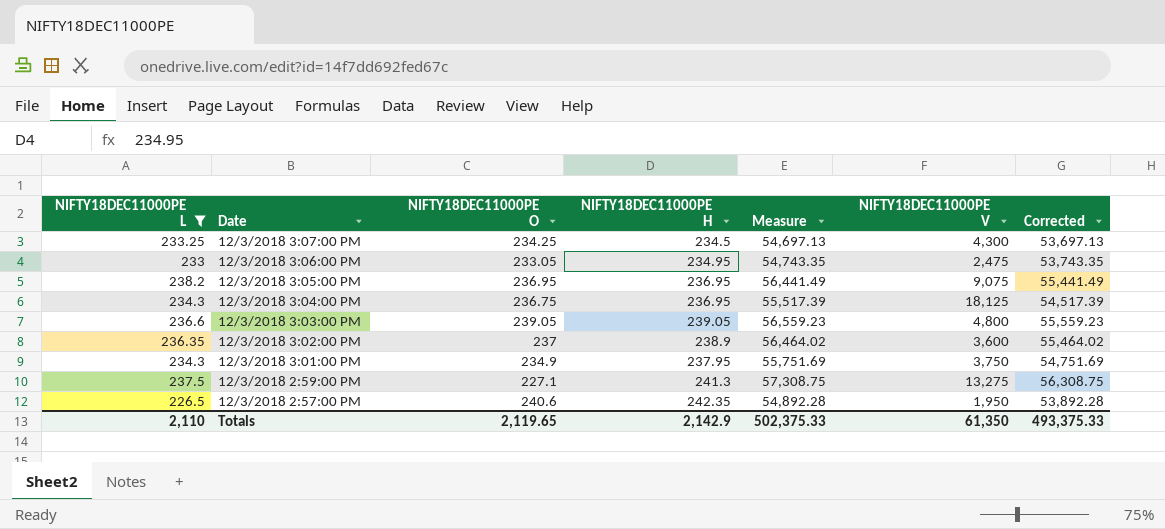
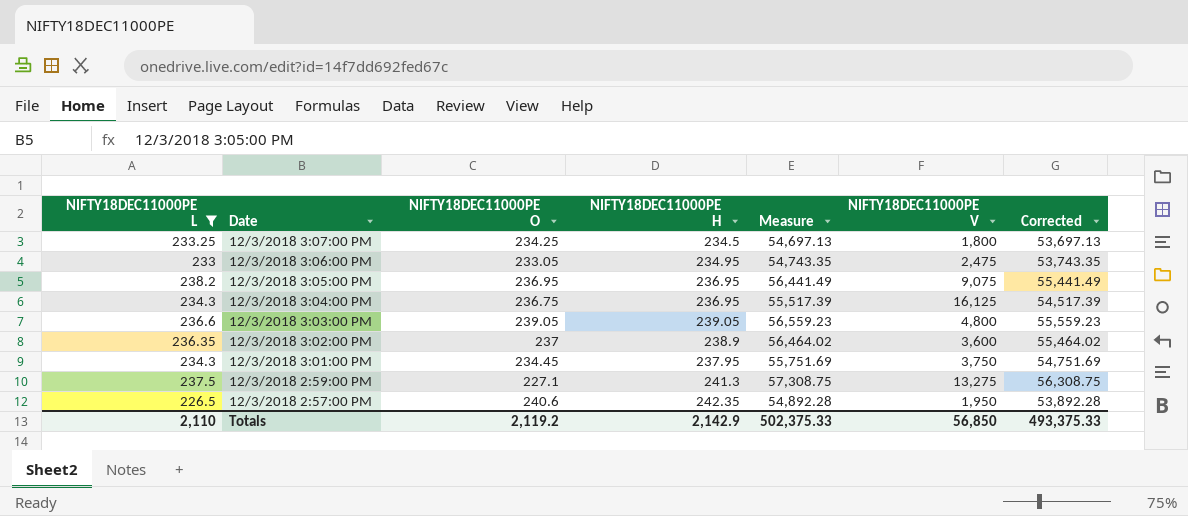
12/3/2018 3:07:00 PM | NIFTY18DEC11000PE V: 4,300 -> 1,800
12/3/2018 3:04:00 PM | NIFTY18DEC11000PE V: 18,125 -> 16,125
12/3/2018 3:01:00 PM | NIFTY18DEC11000PE O: 234.9 -> 234.45
Totals | NIFTY18DEC11000PE O: 2,119.65 -> 2,119.2
Totals | NIFTY18DEC11000PE V: 61,350 -> 56,850

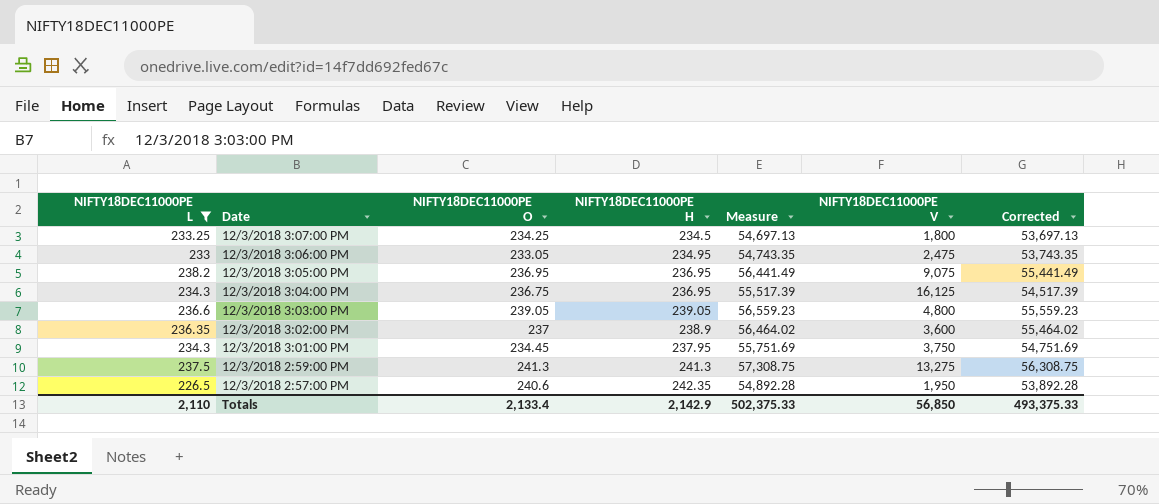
12/3/2018 2:59:00 PM | NIFTY18DEC11000PE O: 227.1 -> 241.3
Totals | NIFTY18DEC11000PE O: 2,119.2 -> 2,133.4

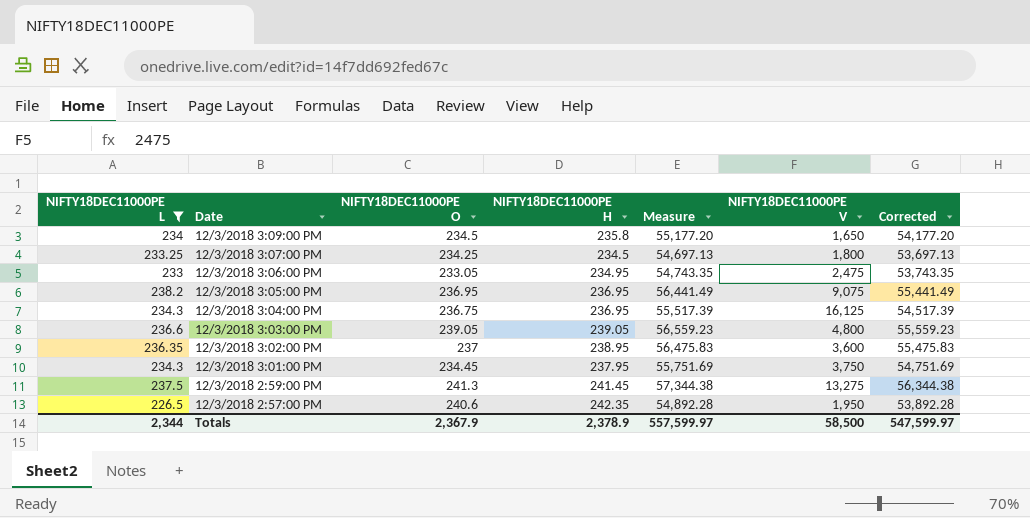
row 12/3/2018 3:09:00 PM: none -> 234 | 234.5 | 235.8 | 55,177.20 | 1,650 | 54,177.20
12/3/2018 3:02:00 PM | NIFTY18DEC11000PE H: 238.9 -> 238.95
12/3/2018 3:02:00 PM | Measure: 56,464.02 -> 56,475.83
12/3/2018 3:02:00 PM | Corrected: 55,464.02 -> 55,475.83
12/3/2018 2:59:00 PM | NIFTY18DEC11000PE H: 241.3 -> 241.45
12/3/2018 2:59:00 PM | Measure: 57,308.75 -> 57,344.38
12/3/2018 2:59:00 PM | Corrected: 56,308.75 -> 56,344.38
Totals | NIFTY18DEC11000PE L: 2,110 -> 2,344
Totals | NIFTY18DEC11000PE O: 2,133.4 -> 2,367.9
Totals | NIFTY18DEC11000PE H: 2,142.9 -> 2,378.9
Totals | Measure: 502,375.33 -> 557,599.97
Totals | NIFTY18DEC11000PE V: 56,850 -> 58,500
Totals | Corrected: 493,375.33 -> 547,599.97

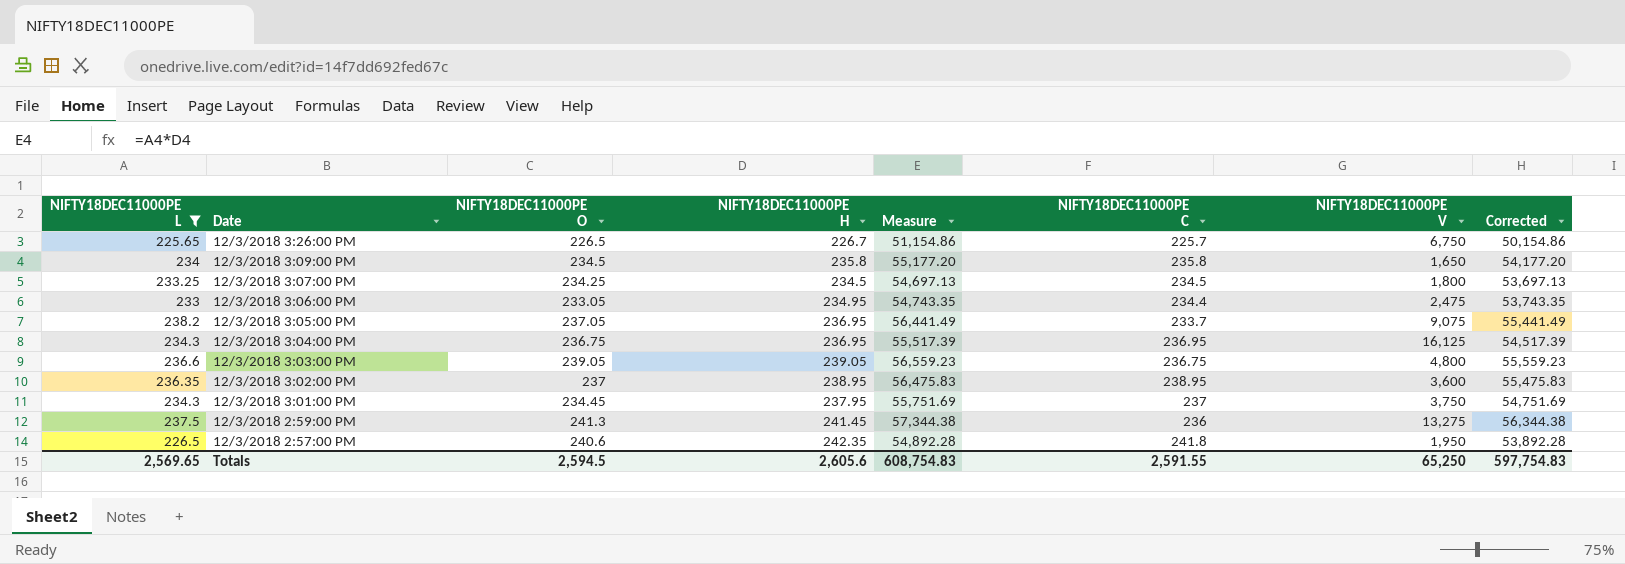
column NIFTY18DEC11000PE C | position: none -> 6
row 12/3/2018 3:26:00 PM: none -> 225.65 | 226.5 | 226.7 | 51,154.86 | 225.7 | 6,750 | 50,154.86
12/3/2018 3:05:00 PM | NIFTY18DEC11000PE O: 236.95 -> 237.05
Totals | NIFTY18DEC11000PE L: 2,344 -> 2,569.65
Totals | NIFTY18DEC11000PE O: 2,367.9 -> 2,594.5
Totals | NIFTY18DEC11000PE H: 2,378.9 -> 2,605.6
Totals | Measure: 557,599.97 -> 608,754.83
Totals | NIFTY18DEC11000PE V: 58,500 -> 65,250
Totals | Corrected: 547,599.97 -> 597,754.83

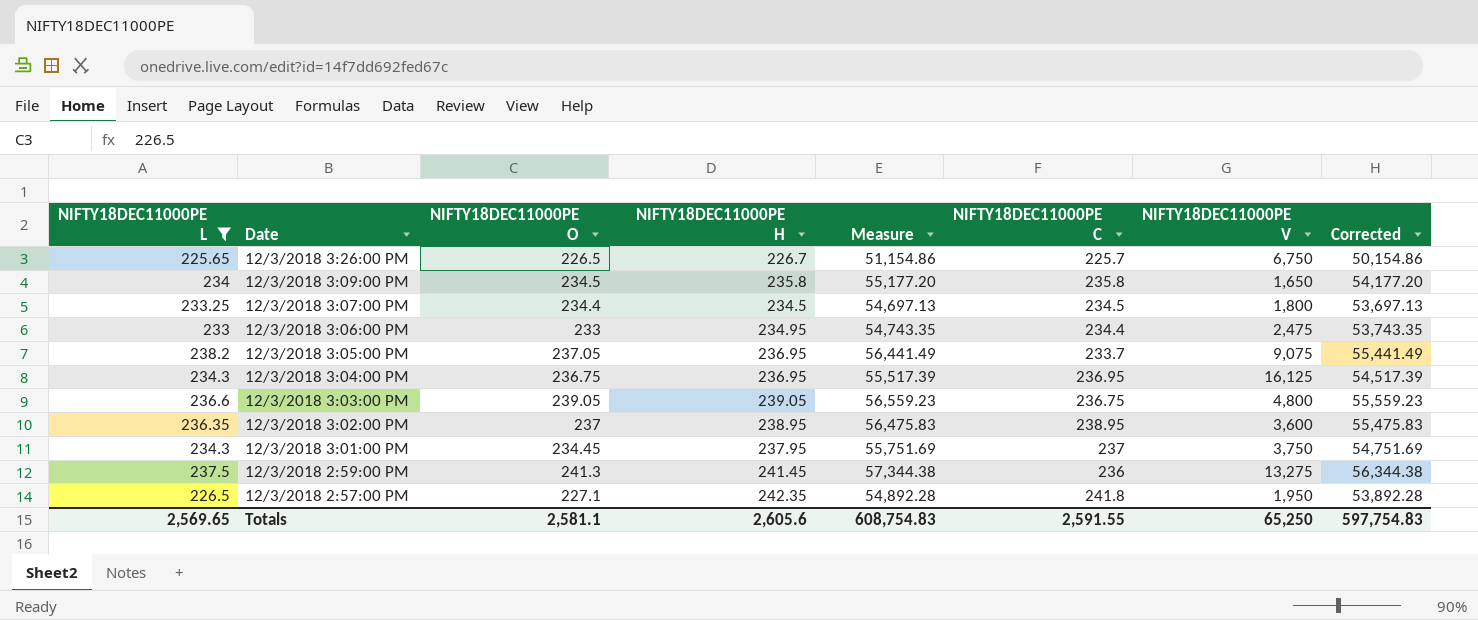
12/3/2018 3:07:00 PM | NIFTY18DEC11000PE O: 234.25 -> 234.4
12/3/2018 3:06:00 PM | NIFTY18DEC11000PE O: 233.05 -> 233
12/3/2018 2:57:00 PM | NIFTY18DEC11000PE O: 240.6 -> 227.1
Totals | NIFTY18DEC11000PE O: 2,594.5 -> 2,581.1

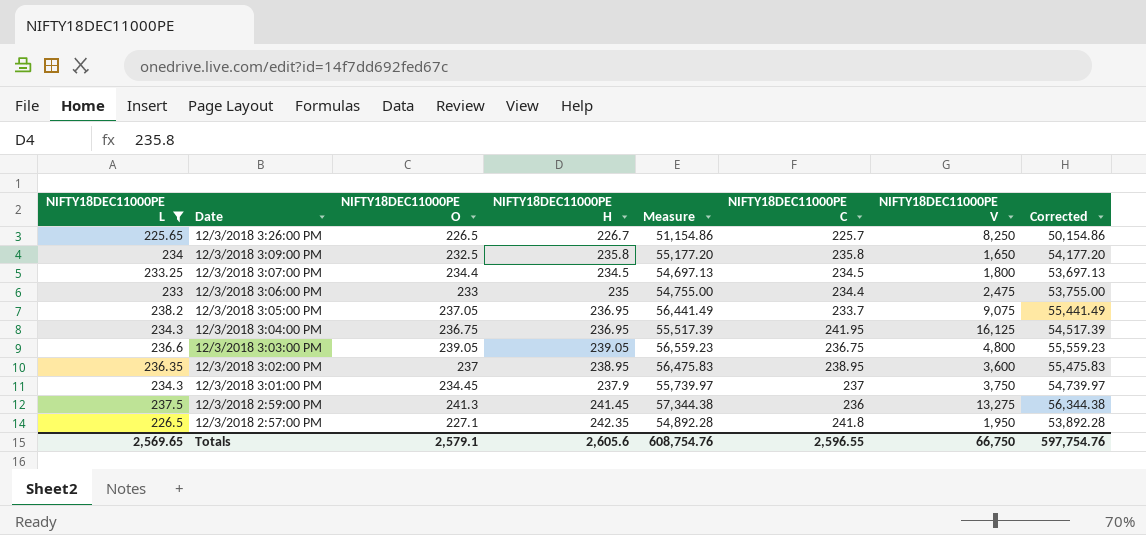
12/3/2018 3:26:00 PM | NIFTY18DEC11000PE V: 6,750 -> 8,250
12/3/2018 3:09:00 PM | NIFTY18DEC11000PE O: 234.5 -> 232.5
12/3/2018 3:06:00 PM | NIFTY18DEC11000PE H: 234.95 -> 235
12/3/2018 3:06:00 PM | Measure: 54,743.35 -> 54,755.00
12/3/2018 3:06:00 PM | Corrected: 53,743.35 -> 53,755.00
12/3/2018 3:04:00 PM | NIFTY18DEC11000PE C: 236.95 -> 241.95
12/3/2018 3:01:00 PM | NIFTY18DEC11000PE H: 237.95 -> 237.9
12/3/2018 3:01:00 PM | Measure: 55,751.69 -> 55,739.97
12/3/2018 3:01:00 PM | Corrected: 54,751.69 -> 54,739.97
Totals | NIFTY18DEC11000PE O: 2,581.1 -> 2,579.1
Totals | Measure: 608,754.83 -> 608,754.76
Totals | NIFTY18DEC11000PE C: 2,591.55 -> 2,596.55
Totals | NIFTY18DEC11000PE V: 65,250 -> 66,750
Totals | Corrected: 597,754.83 -> 597,754.76

